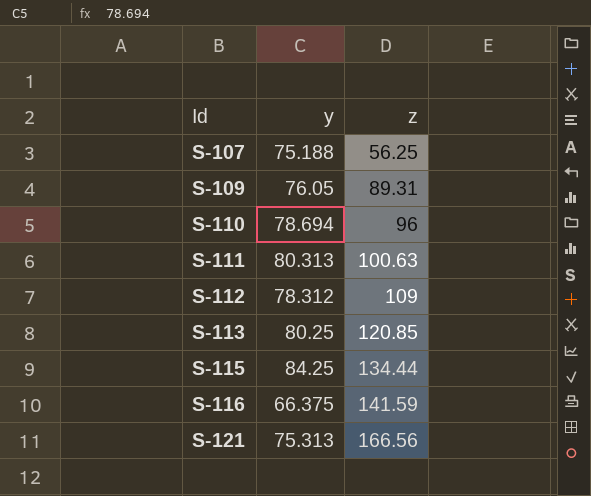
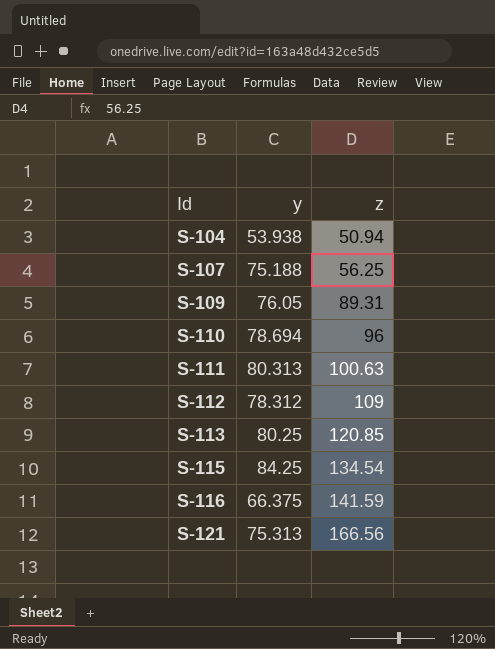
row S-104: none -> 53.938 | 50.94
S-115 | z: 134.44 -> 134.54

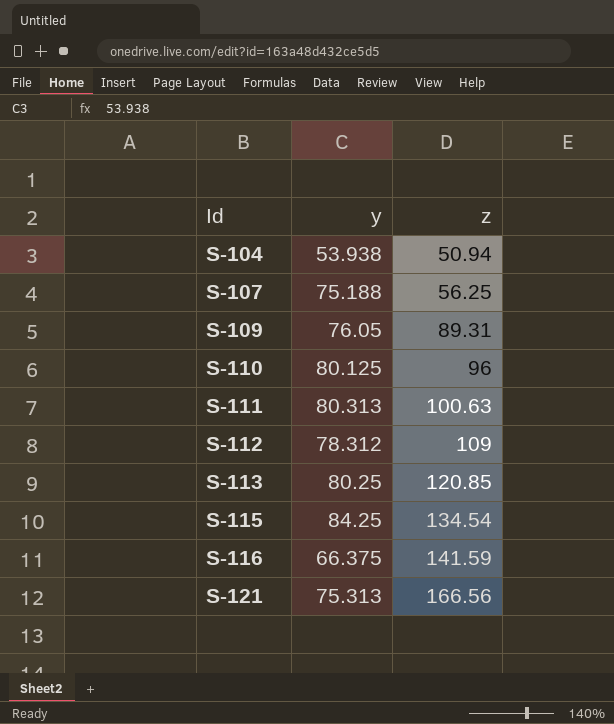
S-110 | y: 78.694 -> 80.125

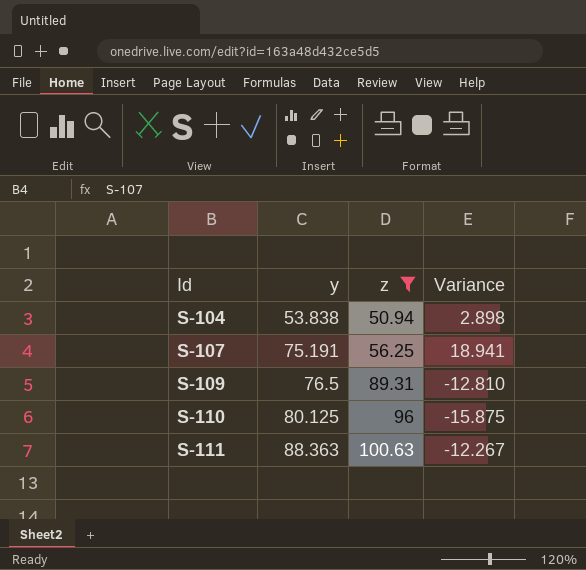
filter: none -> z <= 100.63
column Variance | formula: none -> [y] - [z]
S-104 | y: 53.938 -> 53.838
S-107 | y: 75.188 -> 75.191
S-109 | y: 76.05 -> 76.5
S-111 | y: 80.313 -> 88.363

